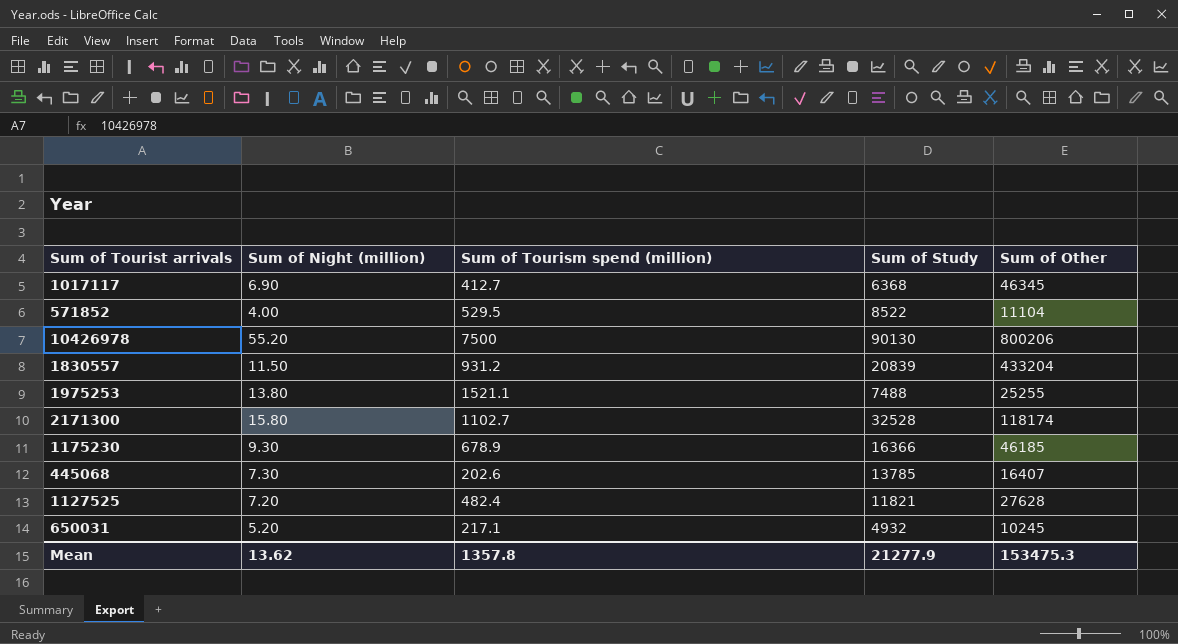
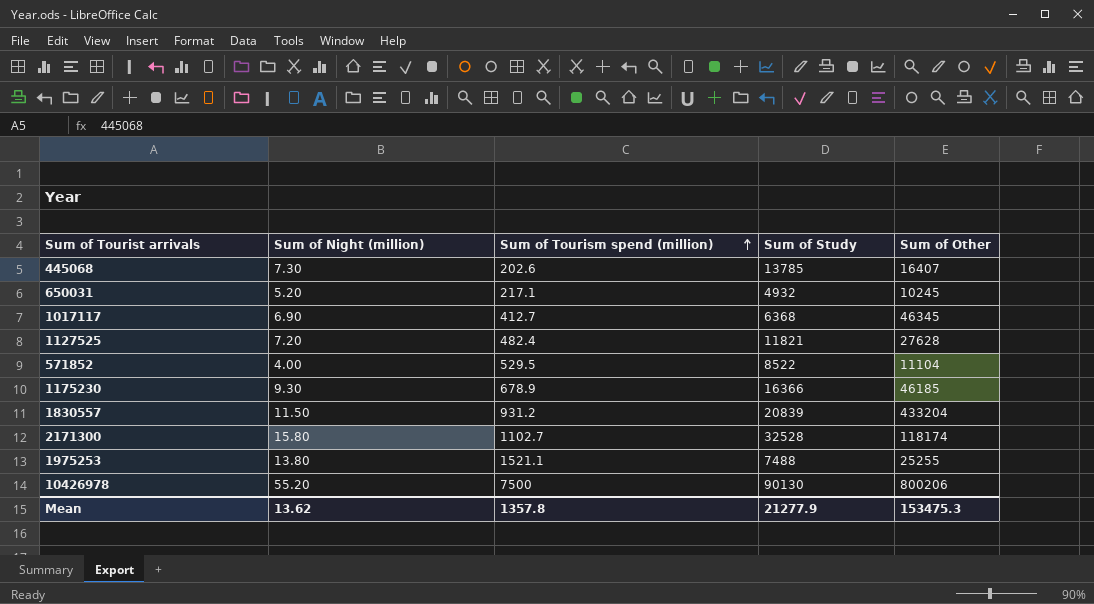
row order: none -> Sum of Tourism spend (million) ascending

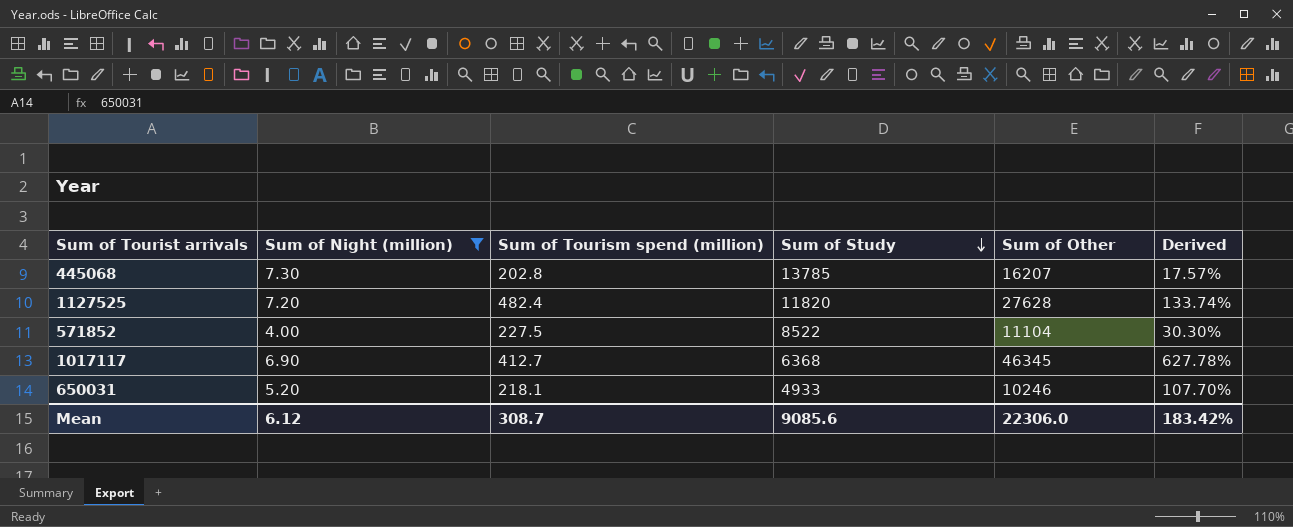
filter: none -> Sum of Night (million) <= 7.30
row order: Sum of Tourism spend (million) ascending -> Sum of Study descending
column Derived | formula: none -> ([Sum of Other] - [Sum of Study]) / [Sum of Study]
445068 | Sum of Tourism spend (million): 202.6 -> 202.8
445068 | Sum of Other: 16407 -> 16207
1127525 | Sum of Study: 11821 -> 11820
571852 | Sum of Tourism spend (million): 529.5 -> 227.5
650031 | Sum of Tourism spend (million): 217.1 -> 218.1
650031 | Sum of Study: 4932 -> 4933
650031 | Sum of Other: 10245 -> 10246
Mean | Sum of Night (million): 13.62 -> 6.12
Mean | Sum of Tourism spend (million): 1357.8 -> 308.7
Mean | Sum of Study: 21277.9 -> 9085.6
Mean | Sum of Other: 153475.3 -> 22306.0

